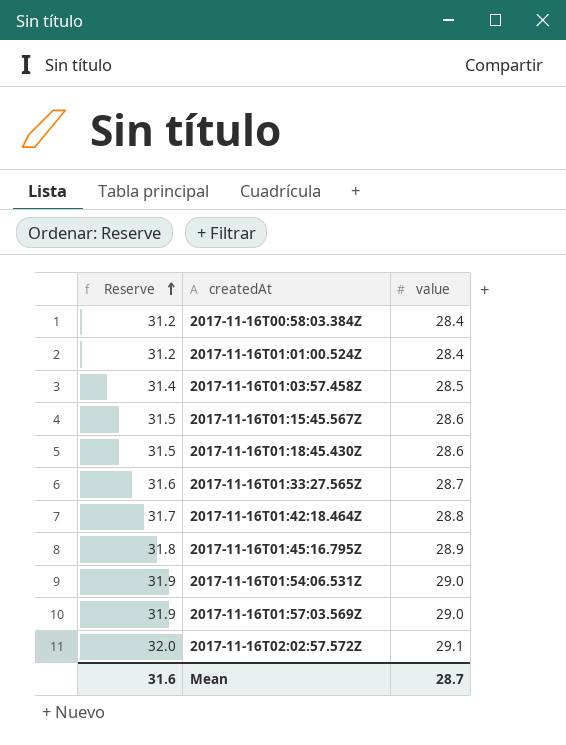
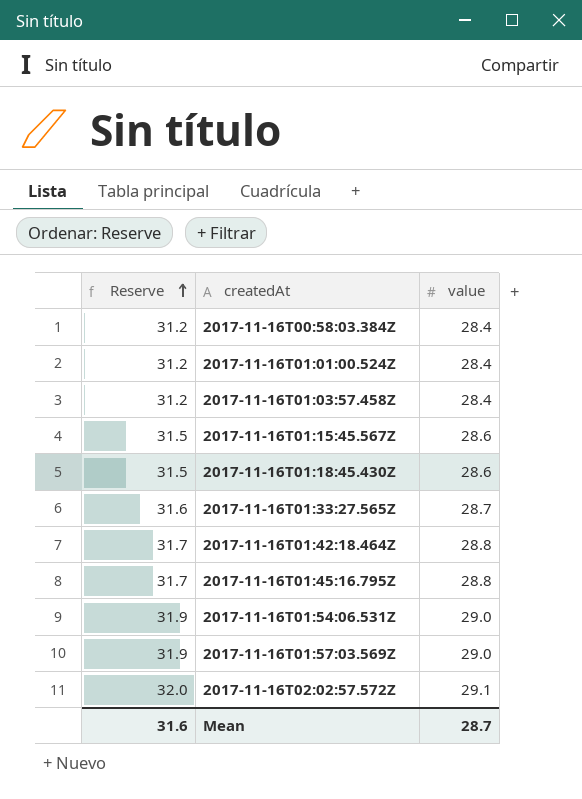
2017-11-16T01:03:57.458Z | Reserve: 31.4 -> 31.2
2017-11-16T01:03:57.458Z | value: 28.5 -> 28.4
2017-11-16T01:45:16.795Z | Reserve: 31.8 -> 31.7
2017-11-16T01:45:16.795Z | value: 28.9 -> 28.8

